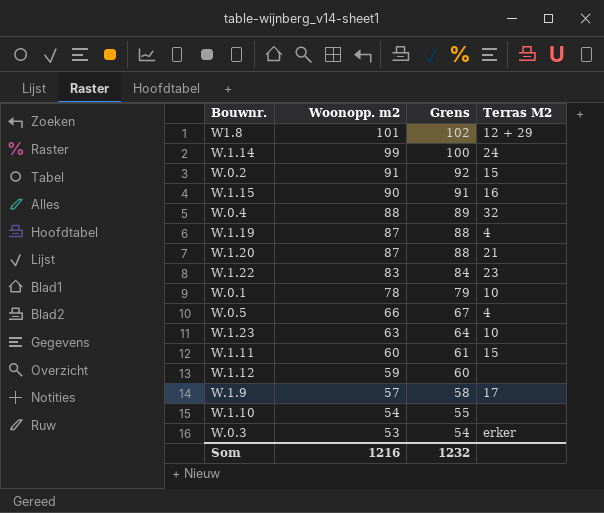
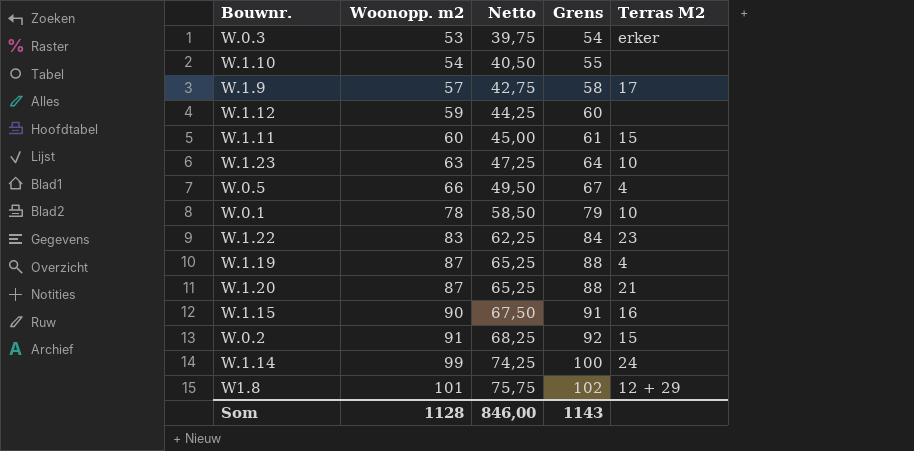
row order: Woonopp. m2 descending -> Woonopp. m2 ascending
column Netto | formula: none -> [Woonopp. m2] * 0,75
row W.0.4: 88 | 89 | 32 -> none
Som | Woonopp. m2: 1216 -> 1128
Som | Grens: 1232 -> 1143

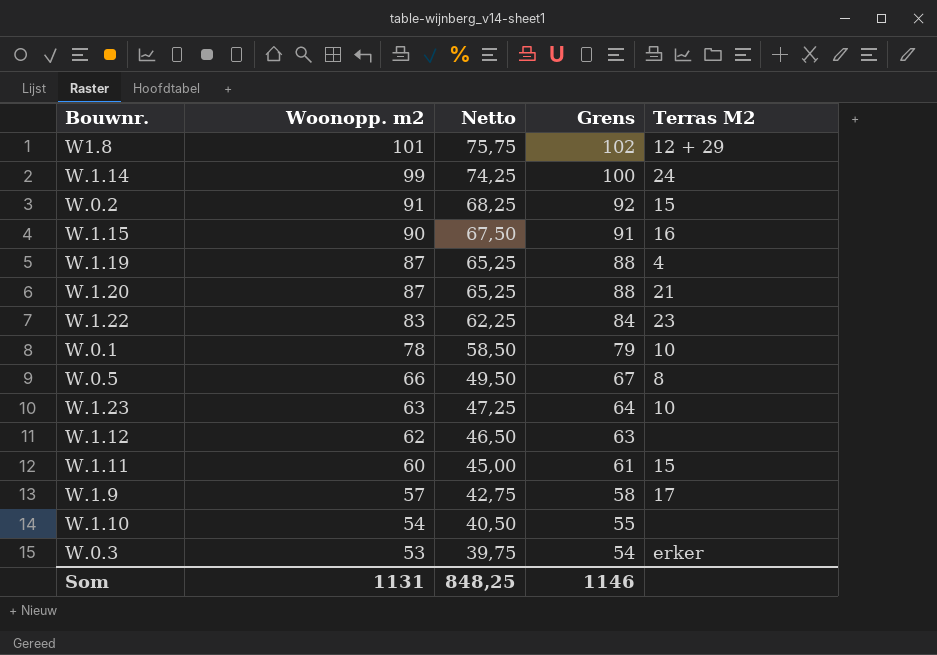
row order: Woonopp. m2 ascending -> Woonopp. m2 descending
W.0.5 | Terras M2: 4 -> 8
W.1.12 | Woonopp. m2: 59 -> 62
W.1.12 | Netto: 44,25 -> 46,50
W.1.12 | Grens: 60 -> 63
Som | Woonopp. m2: 1128 -> 1131
Som | Netto: 846,00 -> 848,25
Som | Grens: 1143 -> 1146

